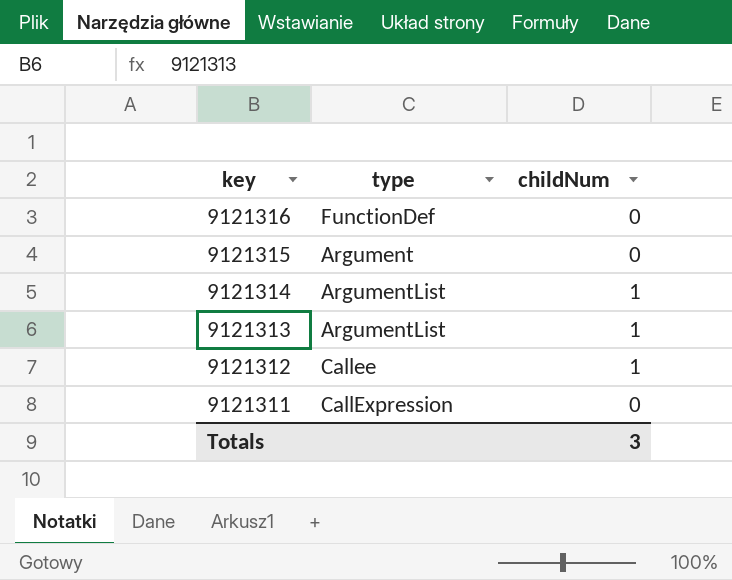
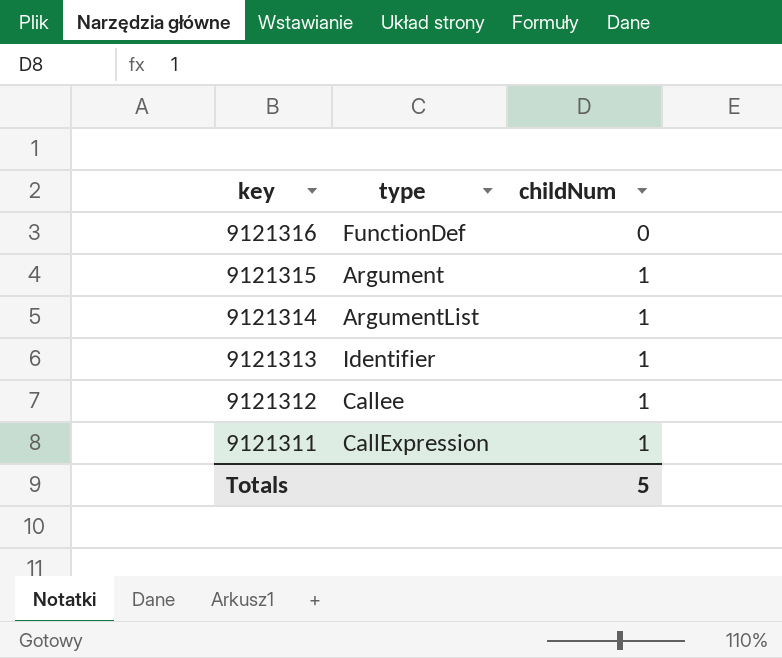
9121315 | childNum: 0 -> 1
9121313 | type: ArgumentList -> Identifier
9121311 | childNum: 0 -> 1
Totals | childNum: 3 -> 5

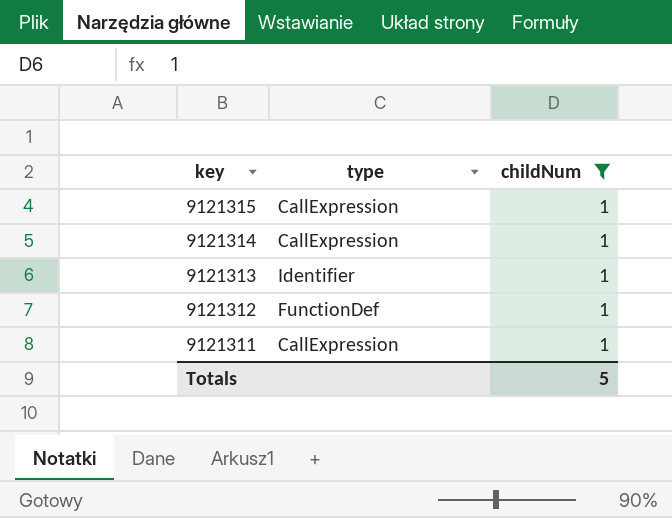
filter: none -> childNum = 1
9121315 | type: Argument -> CallExpression
9121314 | type: ArgumentList -> CallExpression
9121312 | type: Callee -> FunctionDef

